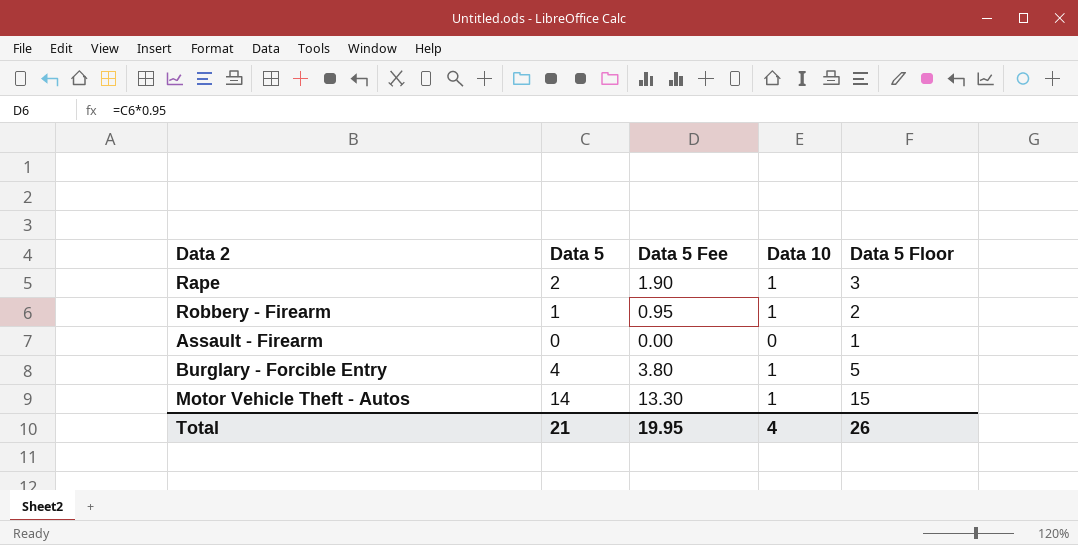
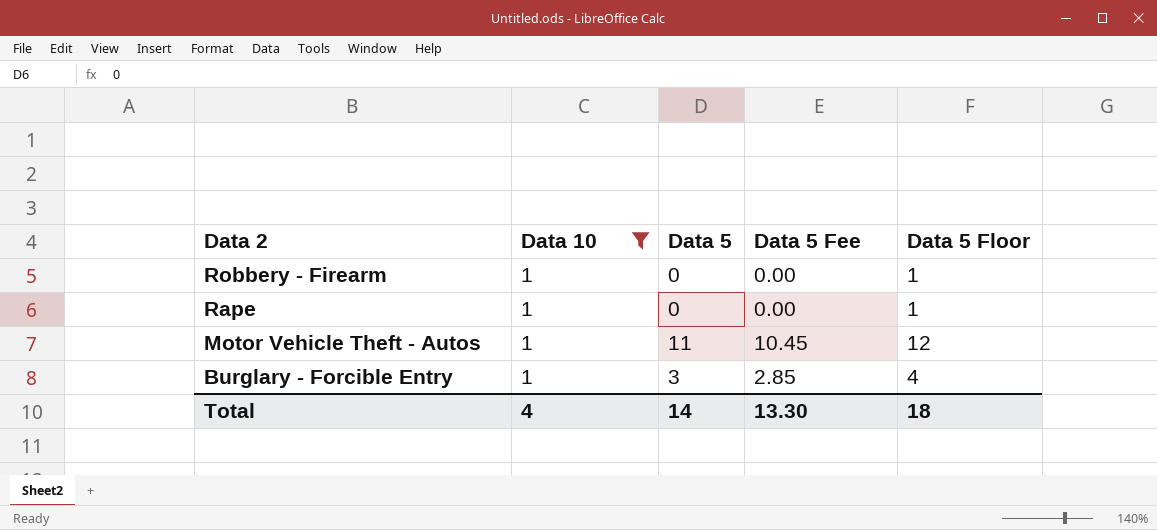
filter: none -> Data 10 = 1
row order: none -> Data 2 descending
column Data 10 | position: 4 -> 2
Robbery - Firearm | Data 5: 1 -> 0
Robbery - Firearm | Data 5 Fee: 0.95 -> 0.00
Robbery - Firearm | Data 5 Floor: 2 -> 1
Rape | Data 5: 2 -> 0
Rape | Data 5 Fee: 1.90 -> 0.00
Rape | Data 5 Floor: 3 -> 1
Motor Vehicle Theft - Autos | Data 5: 14 -> 11
Motor Vehicle Theft - Autos | Data 5 Fee: 13.30 -> 10.45
Motor Vehicle Theft - Autos | Data 5 Floor: 15 -> 12
Burglary - Forcible Entry | Data 5: 4 -> 3
Burglary - Forcible Entry | Data 5 Fee: 3.80 -> 2.85
Burglary - Forcible Entry | Data 5 Floor: 5 -> 4
Total | Data 5: 21 -> 14
Total | Data 5 Fee: 19.95 -> 13.30
Total | Data 5 Floor: 26 -> 18

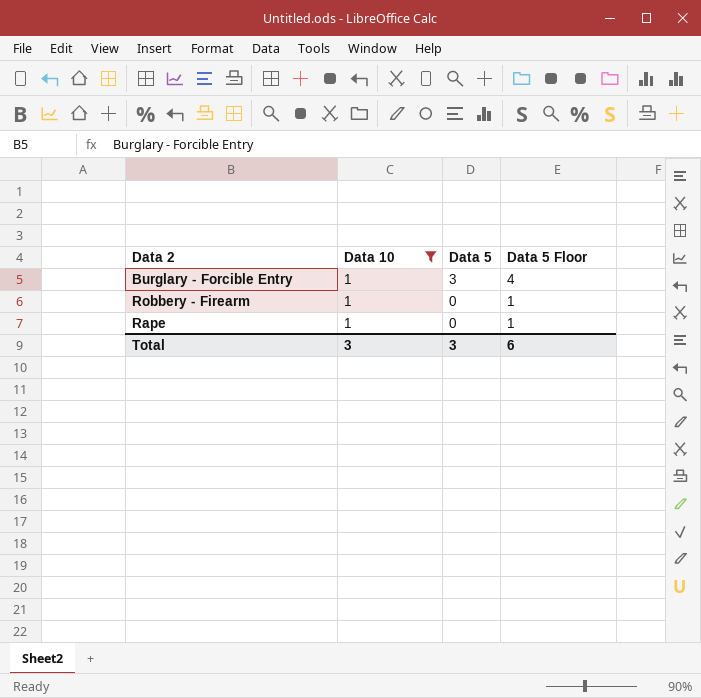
row order: Data 2 descending -> Data 5 descending
column Data 5 Fee | formula: [Data 5] * 0.95 -> none
row Motor Vehicle Theft - Autos: 1 | 11 | 10.45 | 12 -> none
Total | Data 10: 4 -> 3
Total | Data 5: 14 -> 3
Total | Data 5 Floor: 18 -> 6

